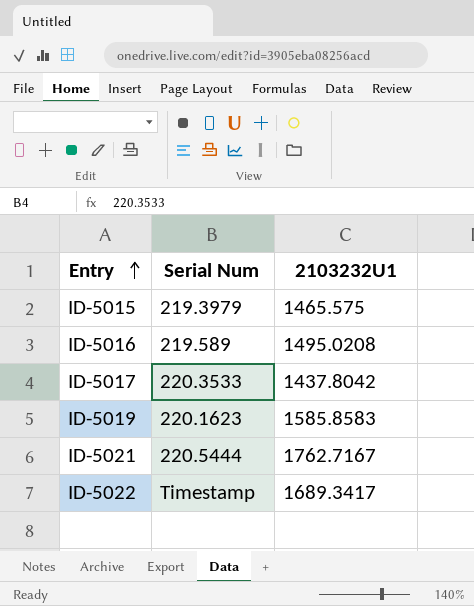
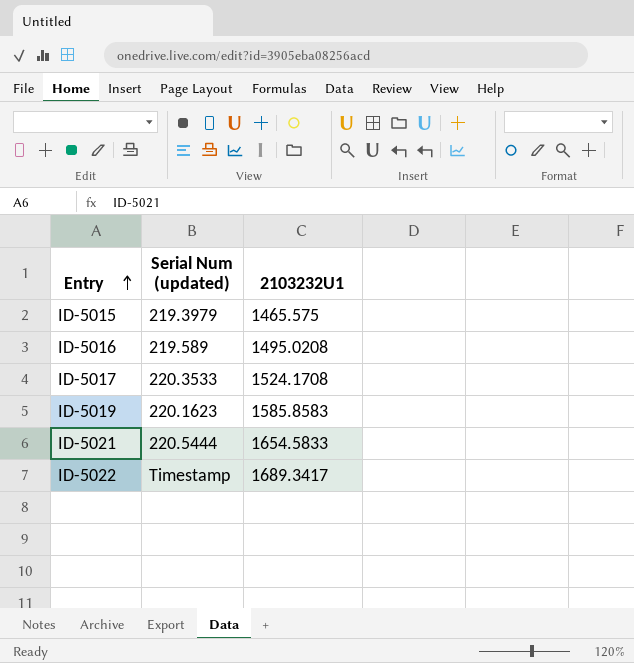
column name: Serial Num -> Serial Num (updated)
ID-5017 | 2103232U1: 1437.8042 -> 1524.1708
ID-5021 | 2103232U1: 1762.7167 -> 1654.5833

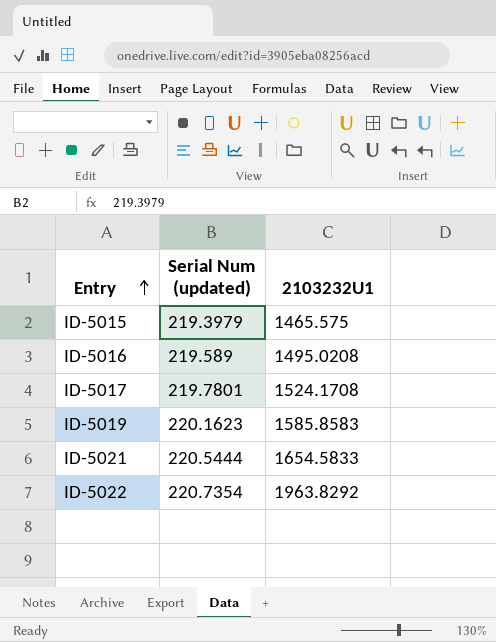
ID-5017 | Serial Num (updated): 220.3533 -> 219.7801
ID-5022 | Serial Num (updated): Timestamp -> 220.7354
ID-5022 | 2103232U1: 1689.3417 -> 1963.8292

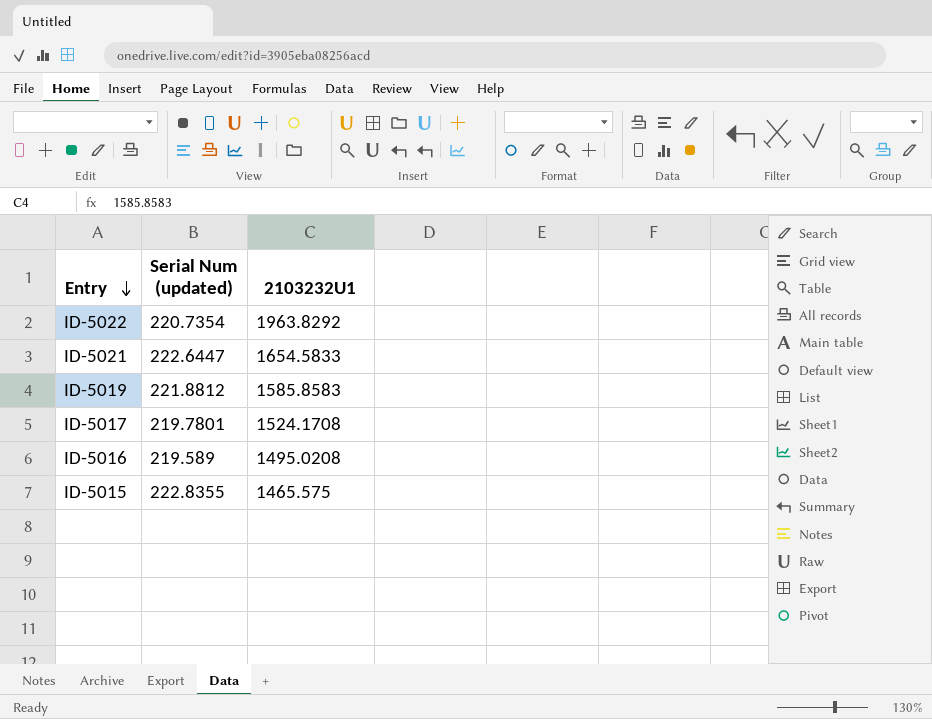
row order: Entry ascending -> Entry descending
ID-5021 | Serial Num (updated): 220.5444 -> 222.6447
ID-5019 | Serial Num (updated): 220.1623 -> 221.8812
ID-5015 | Serial Num (updated): 219.3979 -> 222.8355

